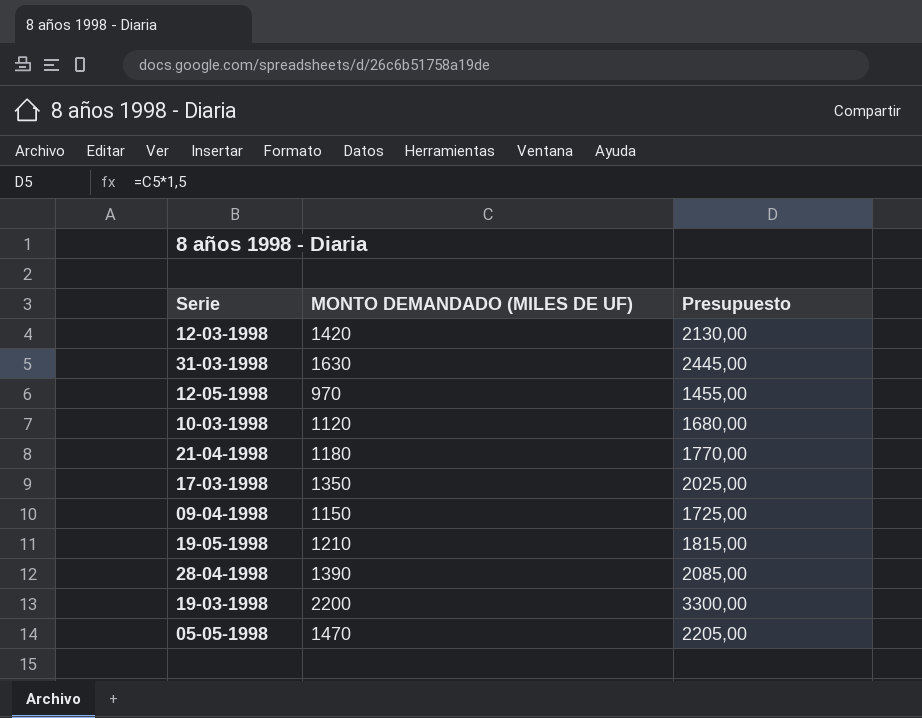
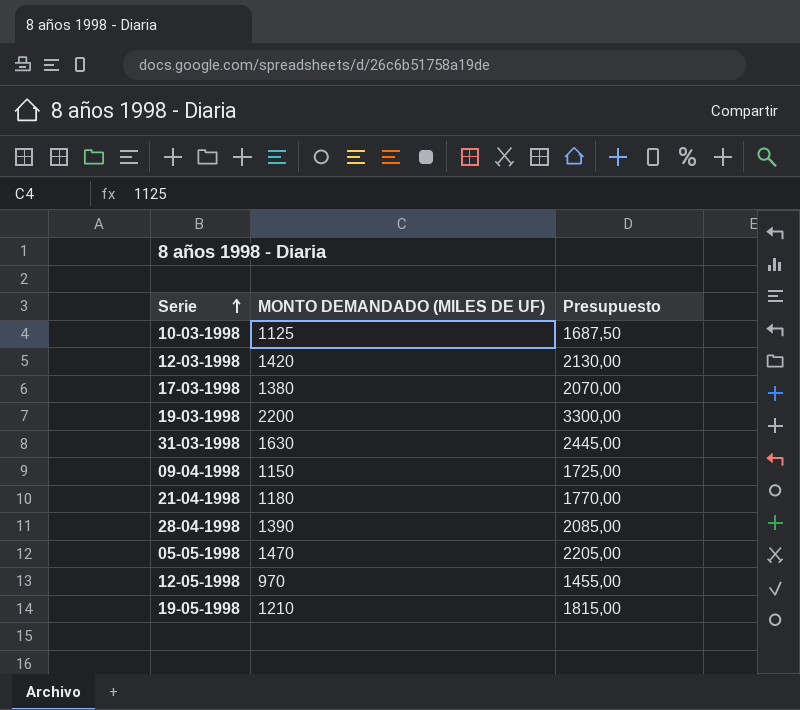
row order: none -> Serie ascending
10-03-1998 | MONTO DEMANDADO (MILES DE UF): 1120 -> 1125
10-03-1998 | Presupuesto: 1680,00 -> 1687,50
17-03-1998 | MONTO DEMANDADO (MILES DE UF): 1350 -> 1380
17-03-1998 | Presupuesto: 2025,00 -> 2070,00

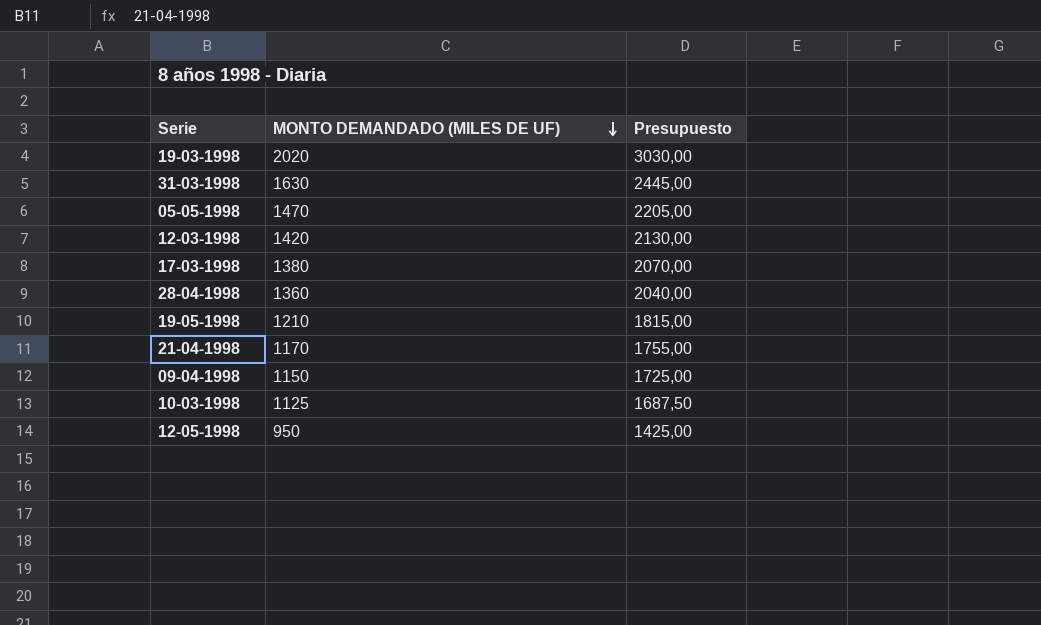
row order: Serie ascending -> MONTO DEMANDADO (MILES DE UF) descending
19-03-1998 | MONTO DEMANDADO (MILES DE UF): 2200 -> 2020
19-03-1998 | Presupuesto: 3300,00 -> 3030,00
28-04-1998 | MONTO DEMANDADO (MILES DE UF): 1390 -> 1360
28-04-1998 | Presupuesto: 2085,00 -> 2040,00
21-04-1998 | MONTO DEMANDADO (MILES DE UF): 1180 -> 1170
21-04-1998 | Presupuesto: 1770,00 -> 1755,00
12-05-1998 | MONTO DEMANDADO (MILES DE UF): 970 -> 950
12-05-1998 | Presupuesto: 1455,00 -> 1425,00

